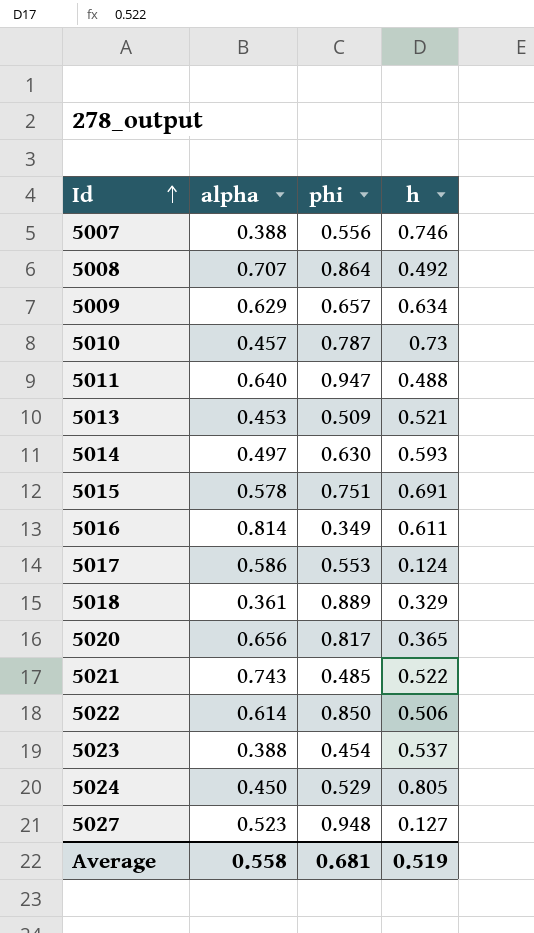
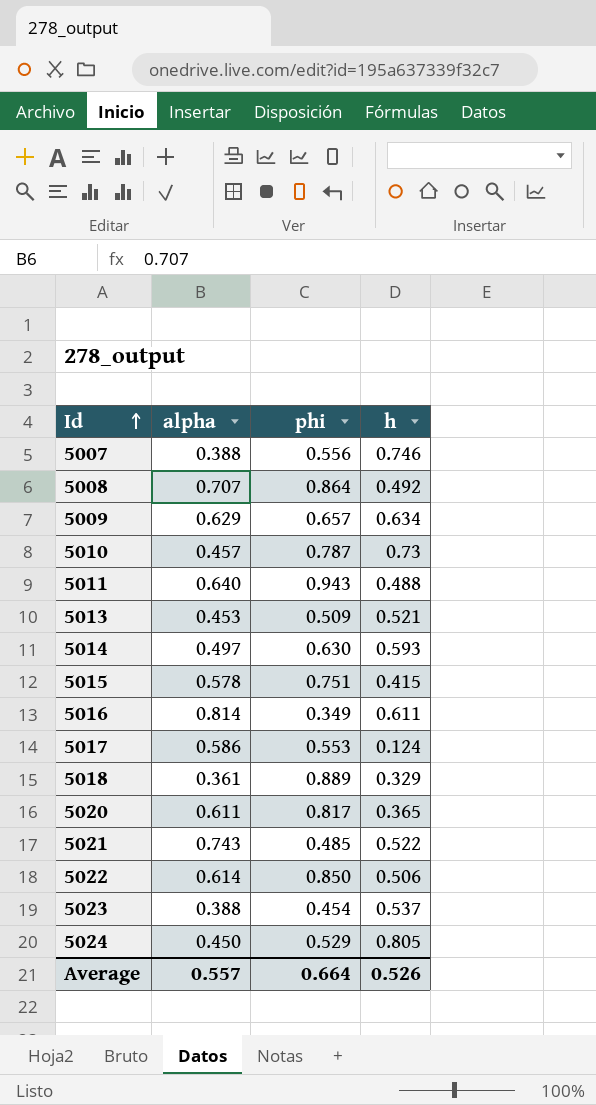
row 5027: 0.523 | 0.948 | 0.127 -> none
5011 | phi: 0.947 -> 0.943
5015 | h: 0.691 -> 0.415
5020 | alpha: 0.656 -> 0.611
Average | alpha: 0.558 -> 0.557
Average | phi: 0.681 -> 0.664
Average | h: 0.519 -> 0.526

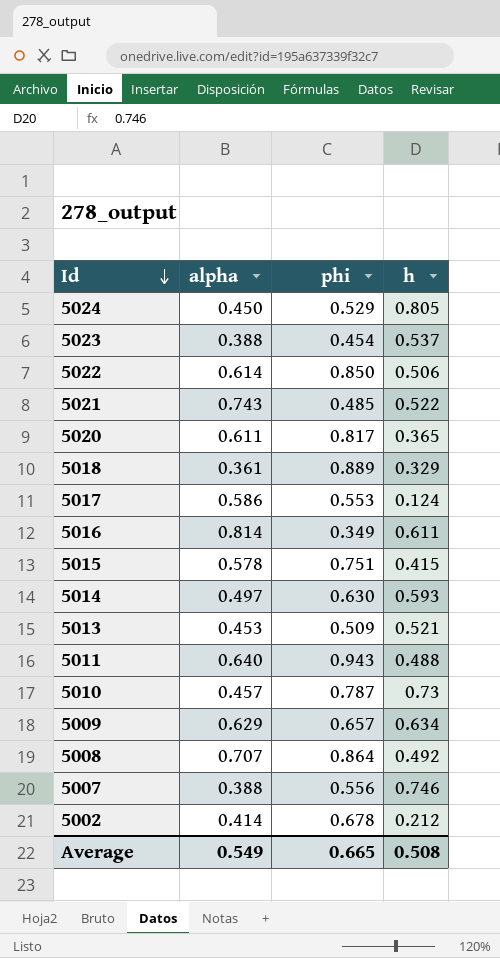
row order: Id ascending -> Id descending
row 5002: none -> 0.414 | 0.678 | 0.212
Average | alpha: 0.557 -> 0.549
Average | phi: 0.664 -> 0.665
Average | h: 0.526 -> 0.508

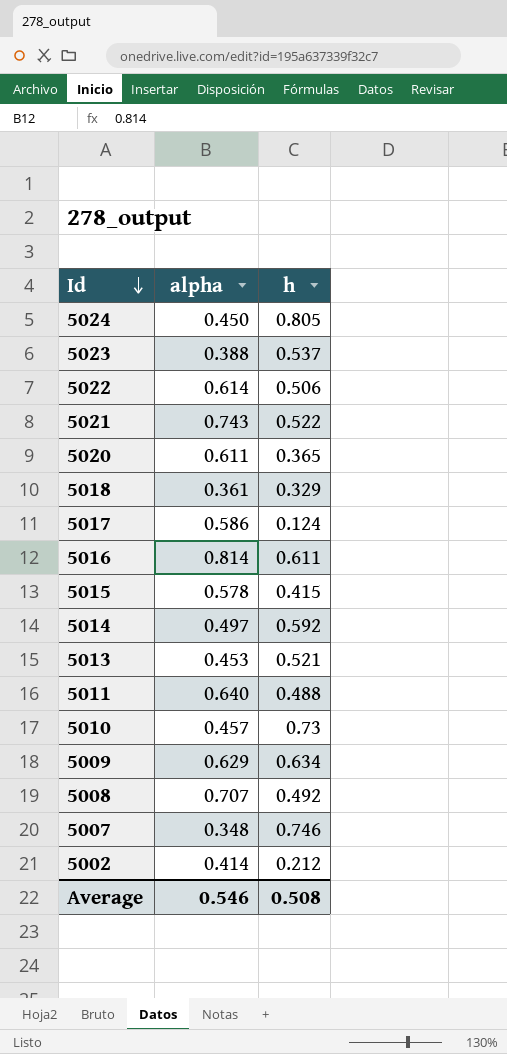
column phi | position: 3 -> none
5014 | h: 0.593 -> 0.592
5007 | alpha: 0.388 -> 0.348
Average | alpha: 0.549 -> 0.546

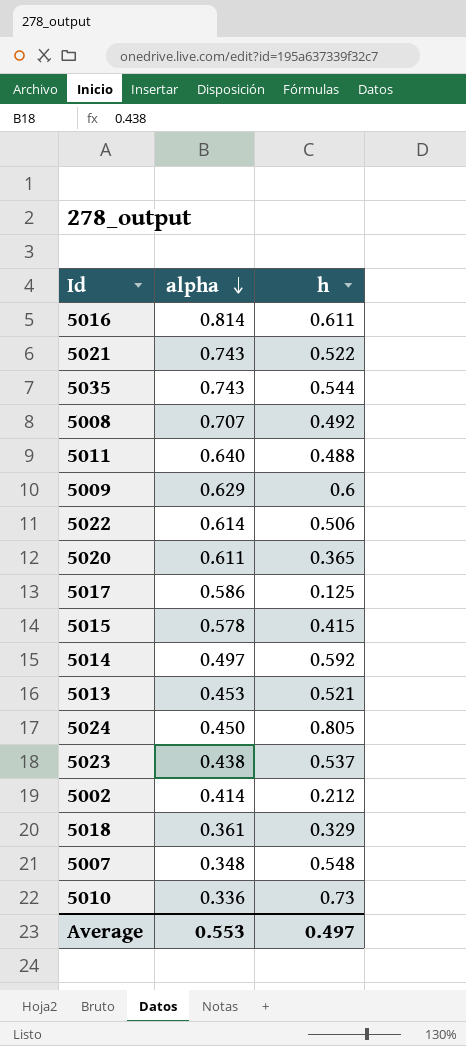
row order: Id descending -> alpha descending
row 5035: none -> 0.743 | 0.544
5009 | h: 0.634 -> 0.6
5017 | h: 0.124 -> 0.125
5023 | alpha: 0.388 -> 0.438
5007 | h: 0.746 -> 0.548
5010 | alpha: 0.457 -> 0.336
Average | alpha: 0.546 -> 0.553
Average | h: 0.508 -> 0.497

